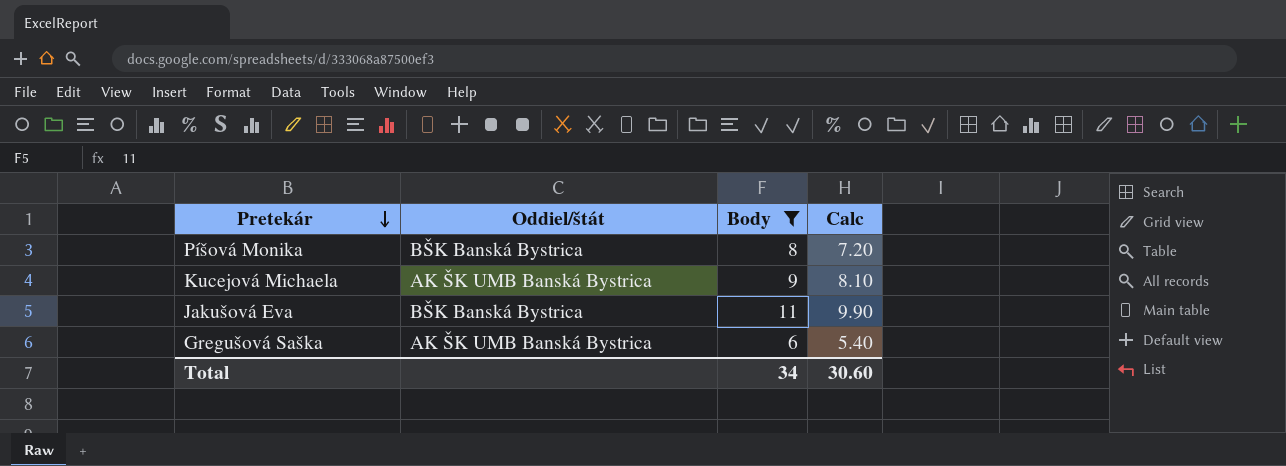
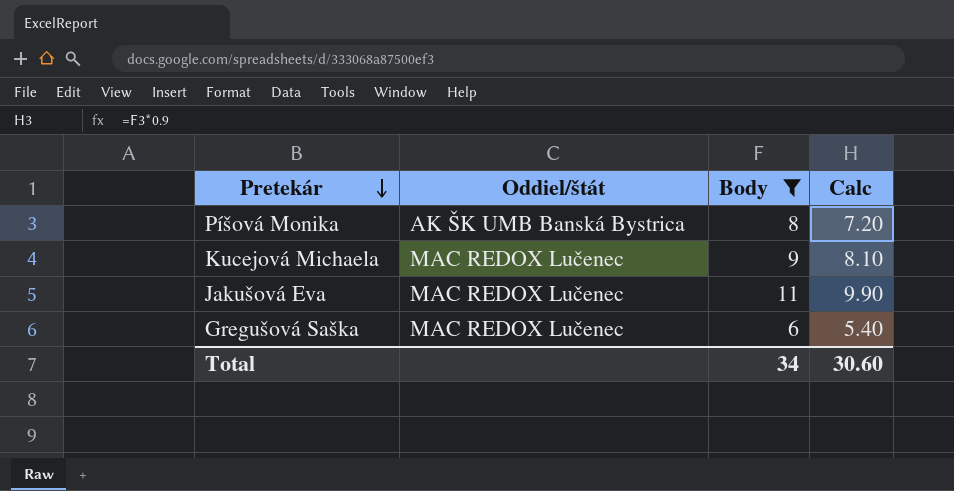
Píšová Monika | Oddiel/štát: BŠK Banská Bystrica -> AK ŠK UMB Banská Bystrica
Kucejová Michaela | Oddiel/štát: AK ŠK UMB Banská Bystrica -> MAC REDOX Lučenec
Jakušová Eva | Oddiel/štát: BŠK Banská Bystrica -> MAC REDOX Lučenec
Gregušová Saška | Oddiel/štát: AK ŠK UMB Banská Bystrica -> MAC REDOX Lučenec

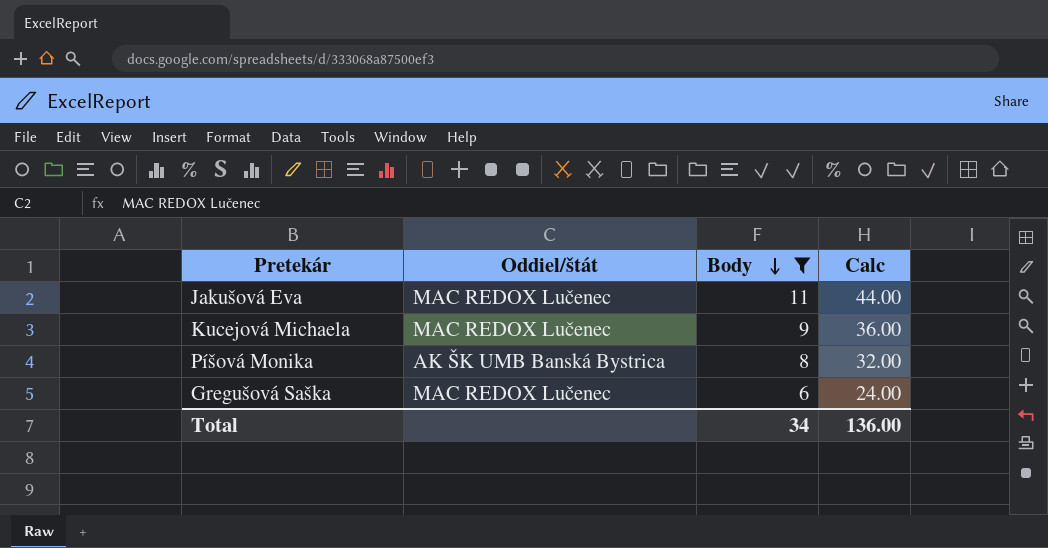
row order: Pretekár descending -> Body descending
column Calc | formula: [Body] * 0.9 -> [Body] * 4
Total | Calc: 30.60 -> 136.00

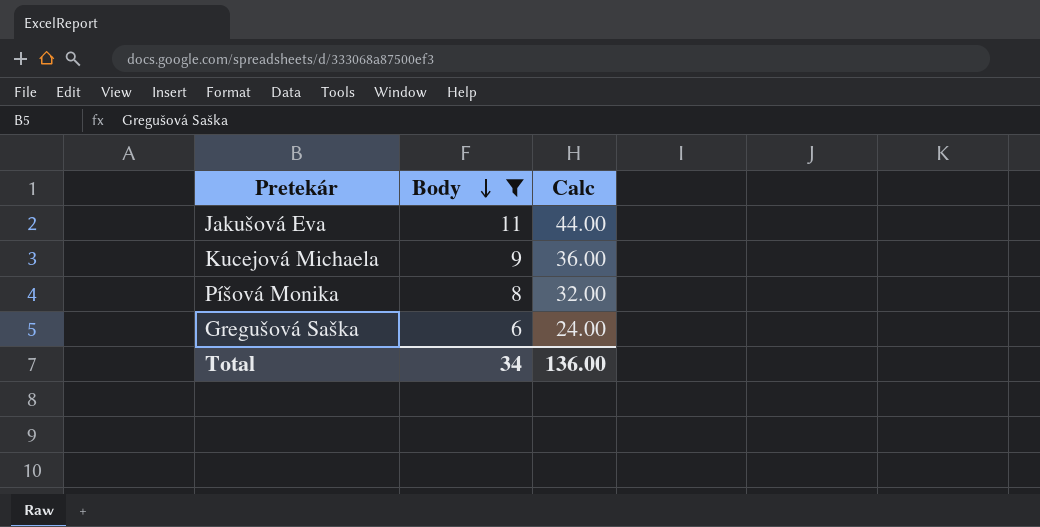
column Oddiel/štát | position: 2 -> none

